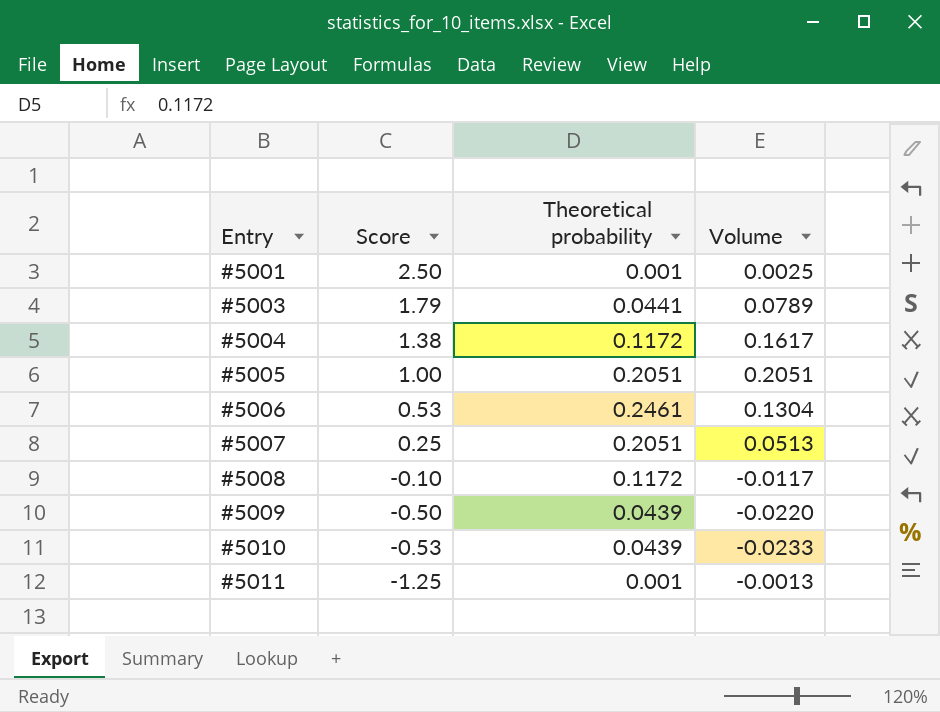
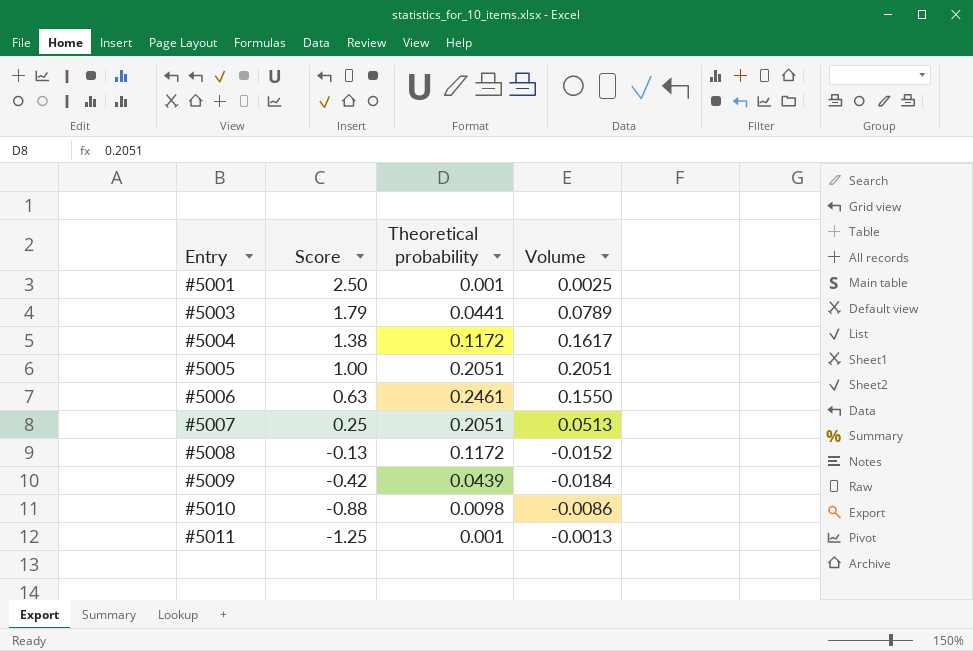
#5006 | Score: 0.53 -> 0.63
#5006 | Volume: 0.1304 -> 0.1550
#5008 | Score: -0.10 -> -0.13
#5008 | Volume: -0.0117 -> -0.0152
#5009 | Score: -0.50 -> -0.42
#5009 | Volume: -0.0220 -> -0.0184
#5010 | Score: -0.53 -> -0.88
#5010 | Theoretical probability: 0.0439 -> 0.0098
#5010 | Volume: -0.0233 -> -0.0086

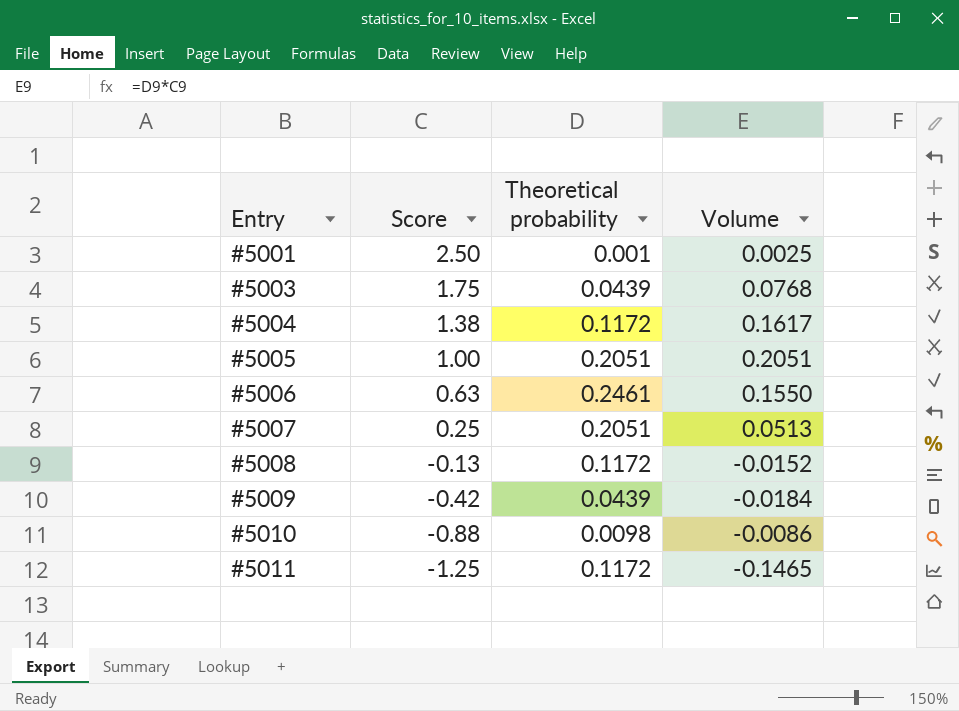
#5003 | Score: 1.79 -> 1.75
#5003 | Theoretical probability: 0.0441 -> 0.0439
#5003 | Volume: 0.0789 -> 0.0768
#5011 | Theoretical probability: 0.001 -> 0.1172
#5011 | Volume: -0.0013 -> -0.1465

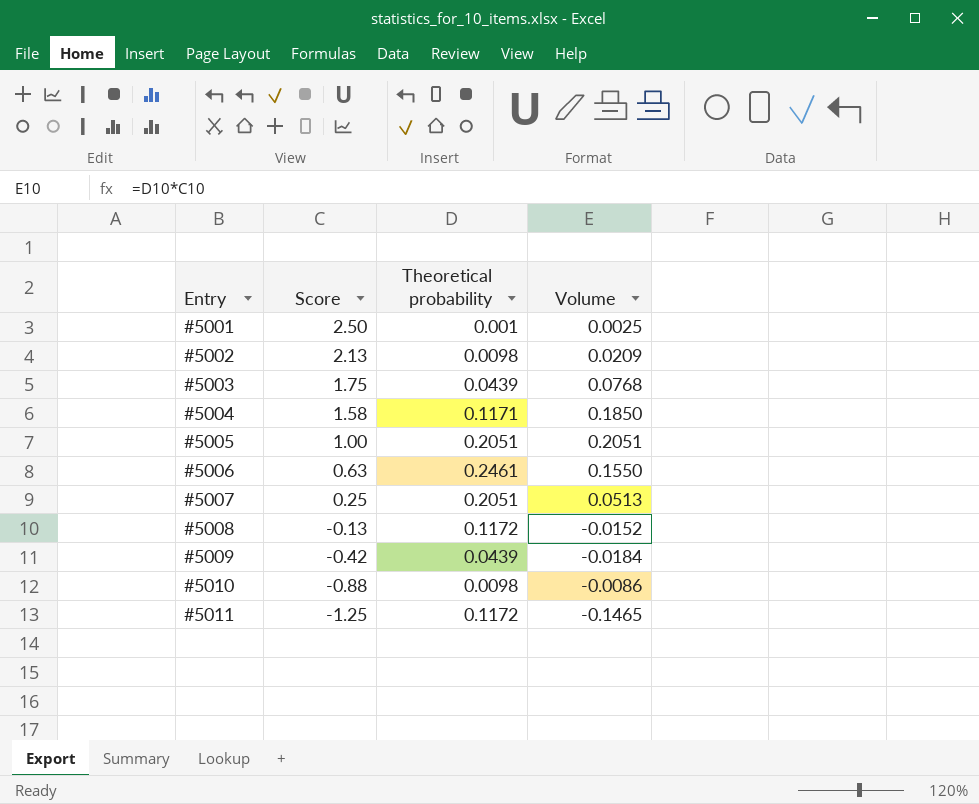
row #5002: none -> 2.13 | 0.0098 | 0.0209
#5004 | Score: 1.38 -> 1.58
#5004 | Theoretical probability: 0.1172 -> 0.1171
#5004 | Volume: 0.1617 -> 0.1850

